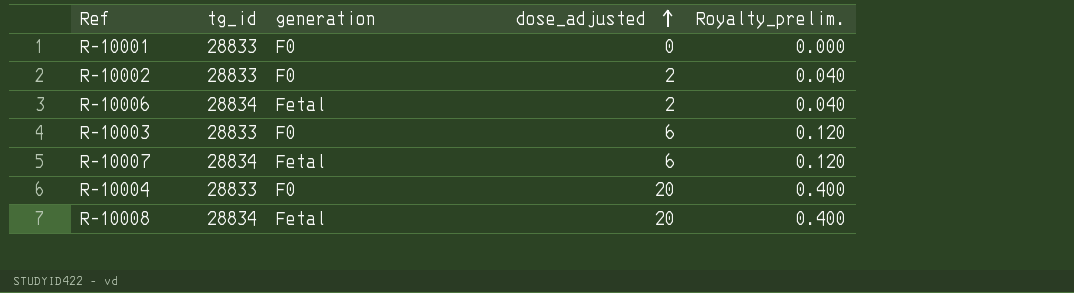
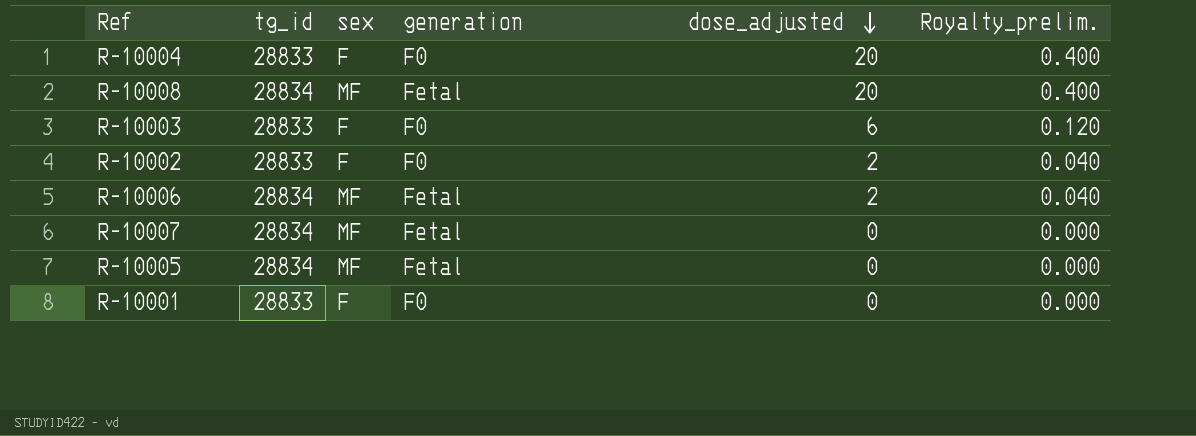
row order: dose_adjusted ascending -> dose_adjusted descending
column sex | position: none -> 3
R-10007 | dose_adjusted: 6 -> 0
R-10007 | Royalty_prelim.: 0.120 -> 0.000
row R-10005: none -> 28834 | MF | Fetal | 0 | 0.000

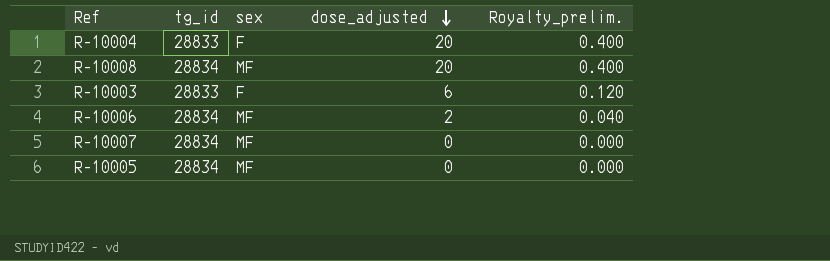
column generation | position: 4 -> none
row R-10002: 28833 | F | F0 | 2 | 0.040 -> none
row R-10001: 28833 | F | F0 | 0 | 0.000 -> none

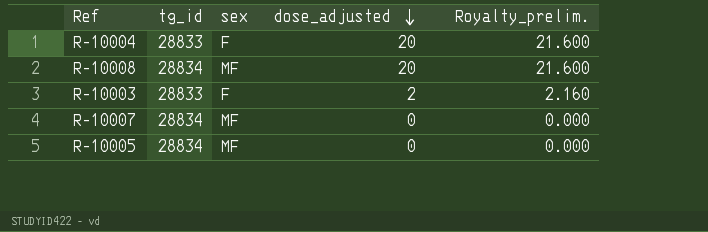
column Royalty_prelim. | formula: [dose_adjusted] * 0.02 -> [dose_adjusted] * 1.08
row R-10006: 28834 | MF | 2 | 0.040 -> none
R-10003 | dose_adjusted: 6 -> 2

